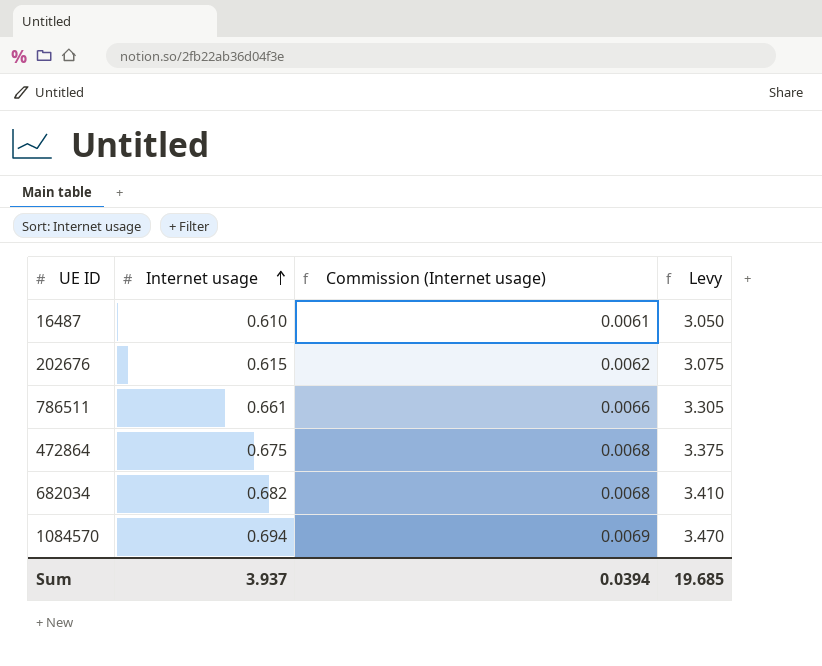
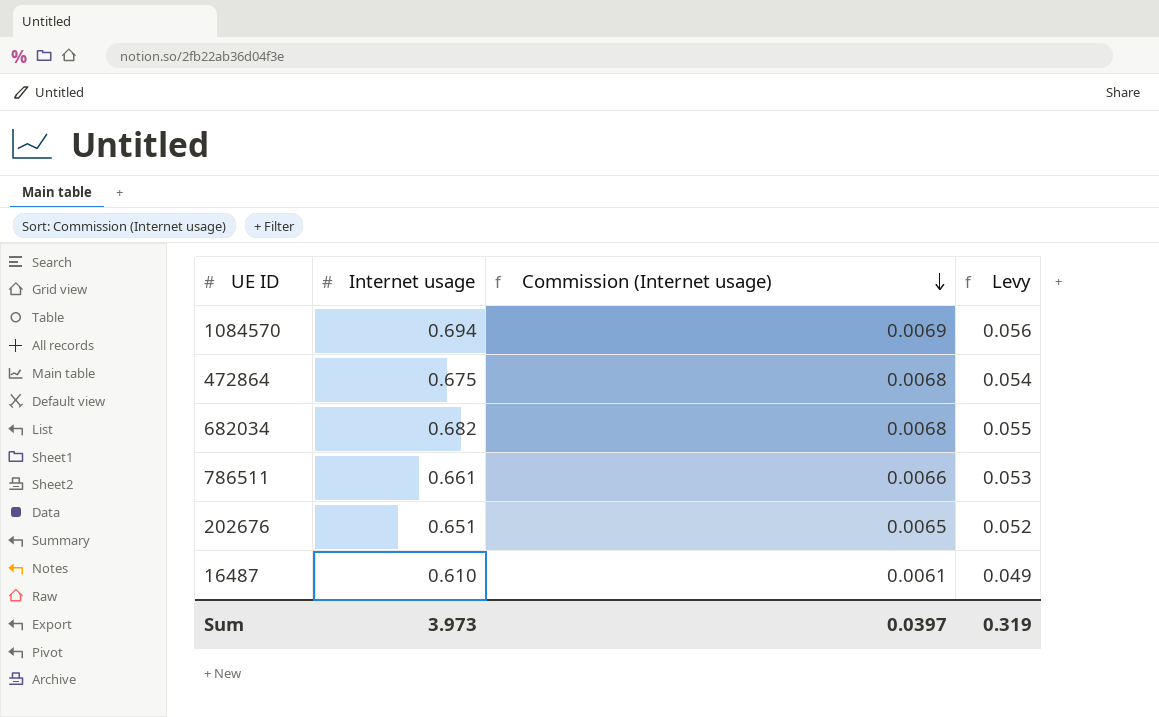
row order: Internet usage ascending -> Commission (Internet usage) descending
column Levy | formula: [Internet usage] * 5 -> [Internet usage] * 0.08
202676 | Internet usage: 0.615 -> 0.651
202676 | Commission (Internet usage): 0.0062 -> 0.0065
Sum | Internet usage: 3.937 -> 3.973
Sum | Commission (Internet usage): 0.0394 -> 0.0397
Sum | Levy: 19.685 -> 0.319

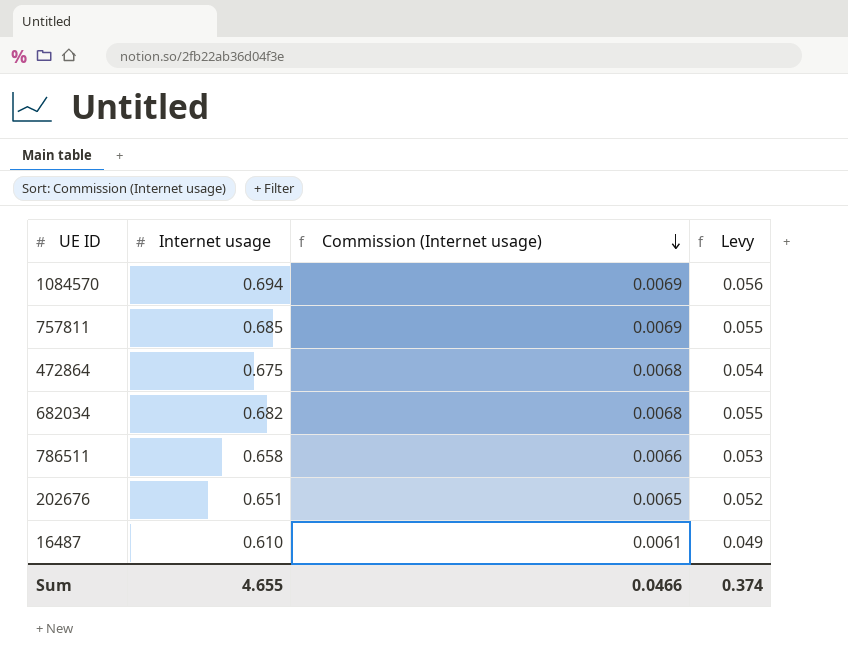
row 757811: none -> 0.685 | 0.0069 | 0.055
786511 | Internet usage: 0.661 -> 0.658
Sum | Internet usage: 3.973 -> 4.655
Sum | Commission (Internet usage): 0.0397 -> 0.0466
Sum | Levy: 0.319 -> 0.374

